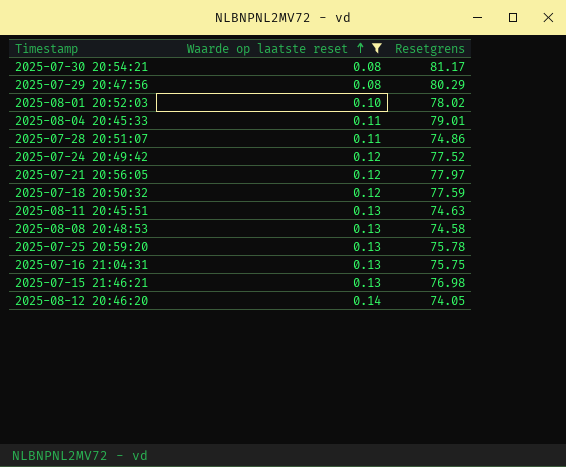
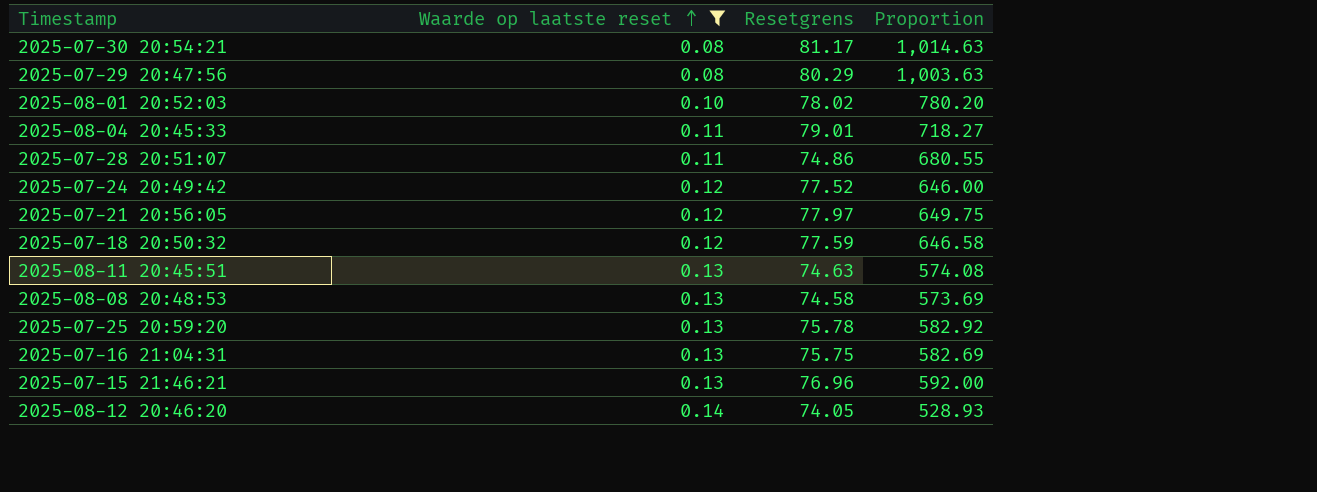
column Proportion | formula: none -> [Resetgrens] / [Waarde op laatste reset]
2025-07-15 21:46:21 | Resetgrens: 76.98 -> 76.96

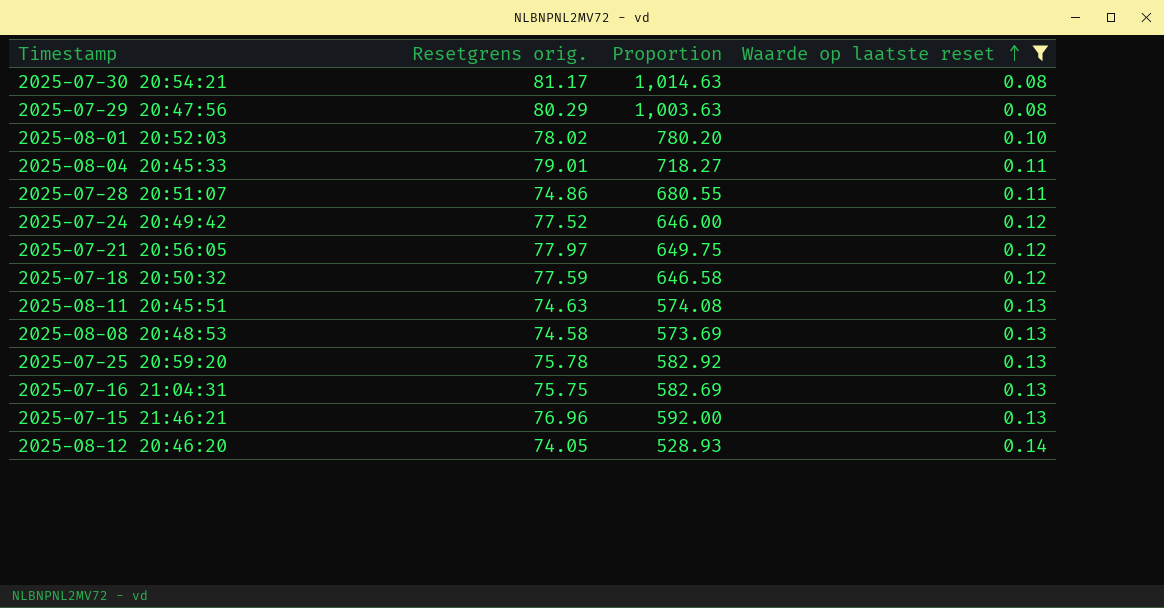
column name: Resetgrens -> Resetgrens orig.
column Waarde op laatste reset | position: 2 -> 4

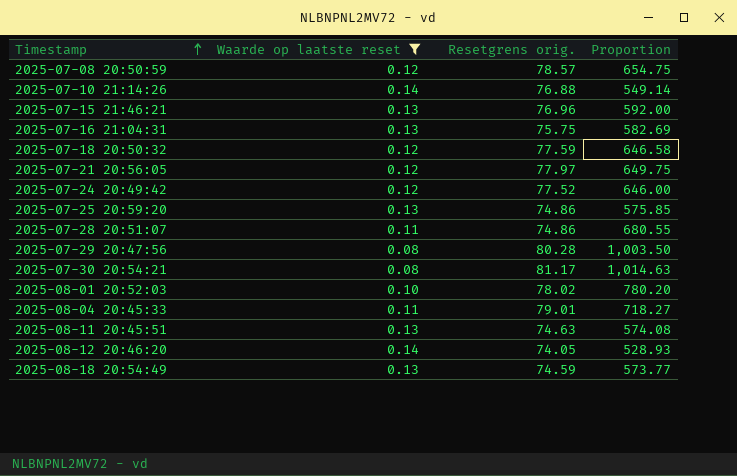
row order: Waarde op laatste reset ascending -> Timestamp ascending
column Waarde op laatste reset | position: 4 -> 2
row 2025-08-08 20:48:53: 74.58 | 573.69 | 0.13 -> none
row 2025-07-08 20:50:59: none -> 0.12 | 78.57 | 654.75
row 2025-07-10 21:14:26: none -> 0.14 | 76.88 | 549.14
2025-07-25 20:59:20 | Resetgrens orig.: 75.78 -> 74.86
2025-07-25 20:59:20 | Proportion: 582.92 -> 575.85
2025-07-29 20:47:56 | Resetgrens orig.: 80.29 -> 80.28
2025-07-29 20:47:56 | Proportion: 1,003.63 -> 1,003.50
row 2025-08-18 20:54:49: none -> 0.13 | 74.59 | 573.77

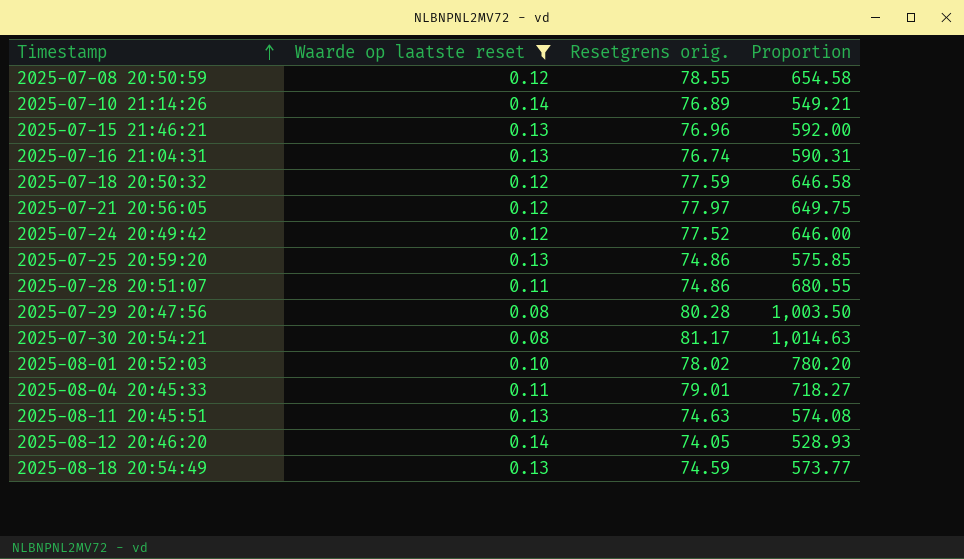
2025-07-08 20:50:59 | Resetgrens orig.: 78.57 -> 78.55
2025-07-08 20:50:59 | Proportion: 654.75 -> 654.58
2025-07-10 21:14:26 | Resetgrens orig.: 76.88 -> 76.89
2025-07-10 21:14:26 | Proportion: 549.14 -> 549.21
2025-07-16 21:04:31 | Resetgrens orig.: 75.75 -> 76.74
2025-07-16 21:04:31 | Proportion: 582.69 -> 590.31

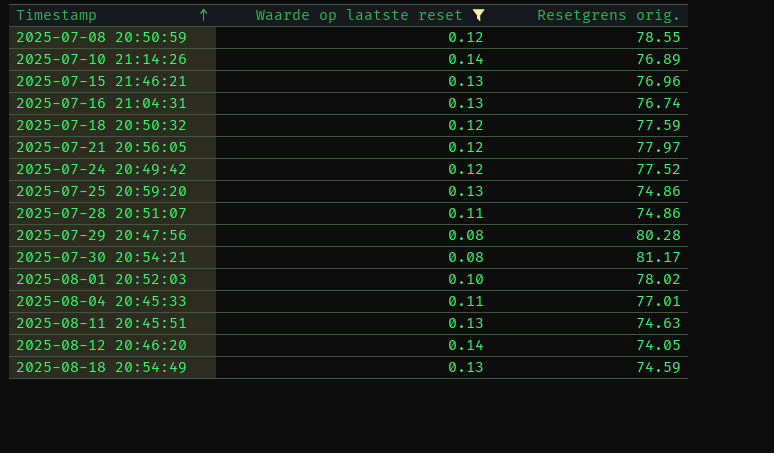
column Proportion | formula: [Resetgrens orig.] / [Waarde op laatste reset] -> none
2025-08-04 20:45:33 | Resetgrens orig.: 79.01 -> 77.01

